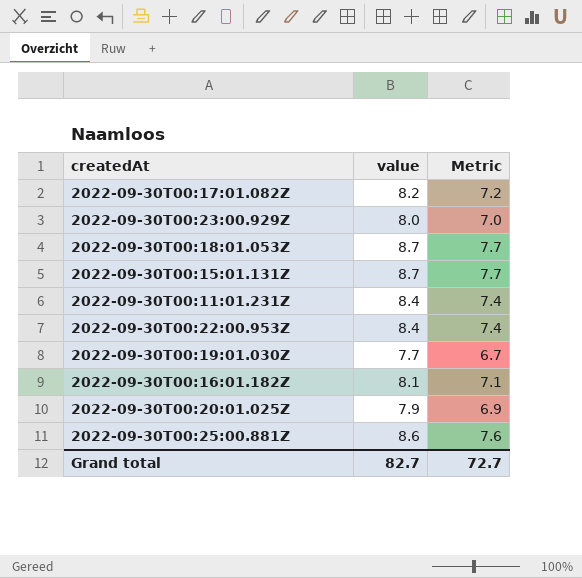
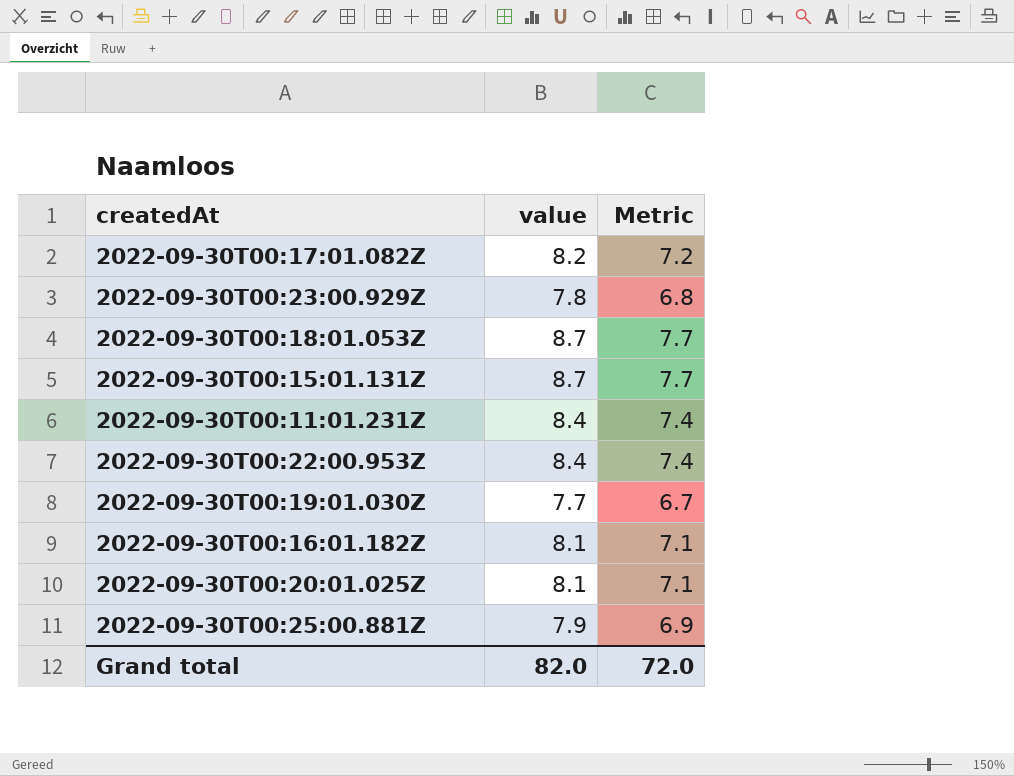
2022-09-30T00:23:00.929Z | value: 8.0 -> 7.8
2022-09-30T00:23:00.929Z | Metric: 7.0 -> 6.8
2022-09-30T00:20:01.025Z | value: 7.9 -> 8.1
2022-09-30T00:20:01.025Z | Metric: 6.9 -> 7.1
2022-09-30T00:25:00.881Z | value: 8.6 -> 7.9
2022-09-30T00:25:00.881Z | Metric: 7.6 -> 6.9
Grand total | value: 82.7 -> 82.0
Grand total | Metric: 72.7 -> 72.0

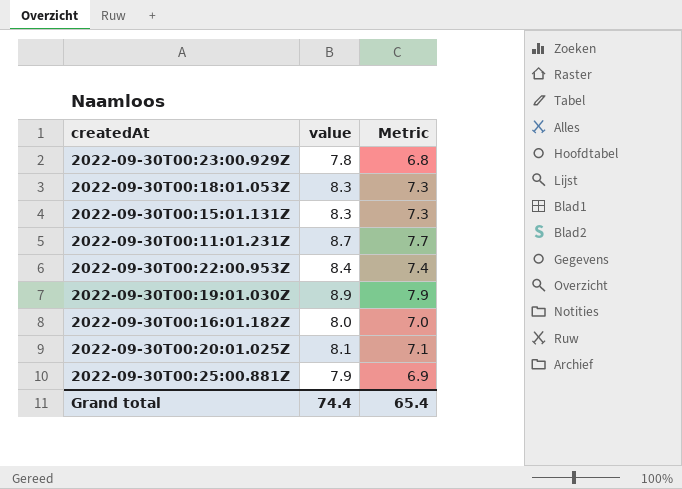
row 2022-09-30T00:17:01.082Z: 8.2 | 7.2 -> none
2022-09-30T00:18:01.053Z | value: 8.7 -> 8.3
2022-09-30T00:18:01.053Z | Metric: 7.7 -> 7.3
2022-09-30T00:15:01.131Z | value: 8.7 -> 8.3
2022-09-30T00:15:01.131Z | Metric: 7.7 -> 7.3
2022-09-30T00:11:01.231Z | value: 8.4 -> 8.7
2022-09-30T00:11:01.231Z | Metric: 7.4 -> 7.7
2022-09-30T00:19:01.030Z | value: 7.7 -> 8.9
2022-09-30T00:19:01.030Z | Metric: 6.7 -> 7.9
2022-09-30T00:16:01.182Z | value: 8.1 -> 8.0
2022-09-30T00:16:01.182Z | Metric: 7.1 -> 7.0
Grand total | value: 82.0 -> 74.4
Grand total | Metric: 72.0 -> 65.4

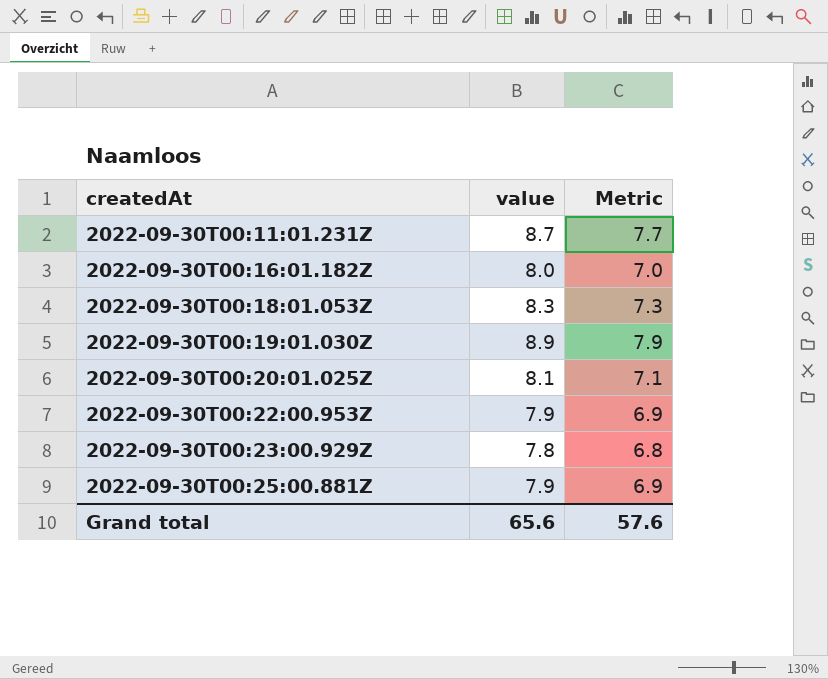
row order: none -> createdAt ascending
row 2022-09-30T00:15:01.131Z: 8.3 | 7.3 -> none
2022-09-30T00:22:00.953Z | value: 8.4 -> 7.9
2022-09-30T00:22:00.953Z | Metric: 7.4 -> 6.9
Grand total | value: 74.4 -> 65.6
Grand total | Metric: 65.4 -> 57.6

